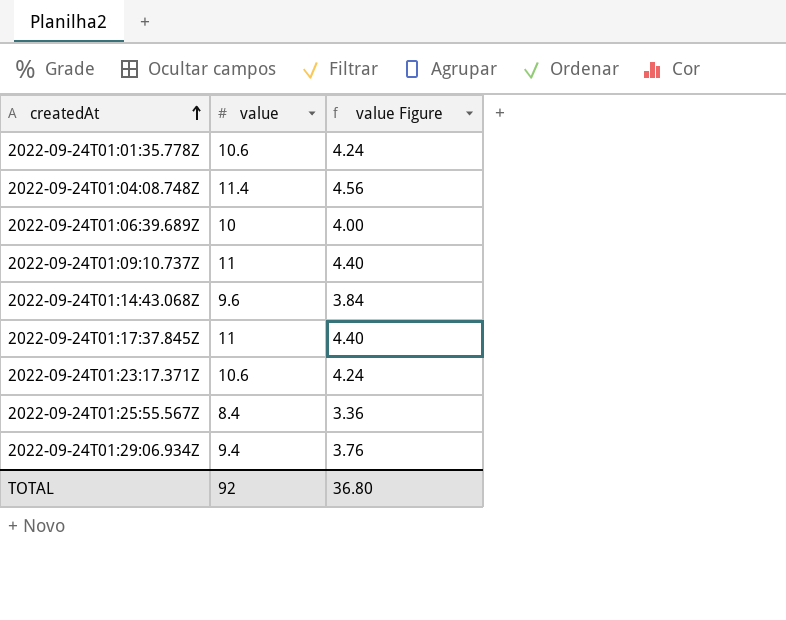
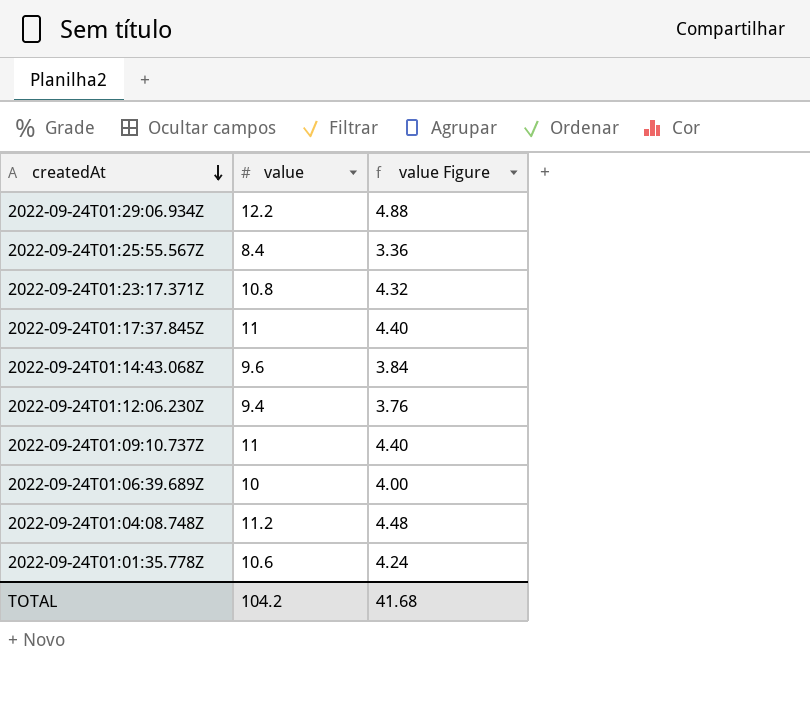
row order: createdAt ascending -> createdAt descending
2022-09-24T01:29:06.934Z | value: 9.4 -> 12.2
2022-09-24T01:29:06.934Z | value Figure: 3.76 -> 4.88
2022-09-24T01:23:17.371Z | value: 10.6 -> 10.8
2022-09-24T01:23:17.371Z | value Figure: 4.24 -> 4.32
row 2022-09-24T01:12:06.230Z: none -> 9.4 | 3.76
2022-09-24T01:04:08.748Z | value: 11.4 -> 11.2
2022-09-24T01:04:08.748Z | value Figure: 4.56 -> 4.48
TOTAL | value: 92 -> 104.2
TOTAL | value Figure: 36.80 -> 41.68

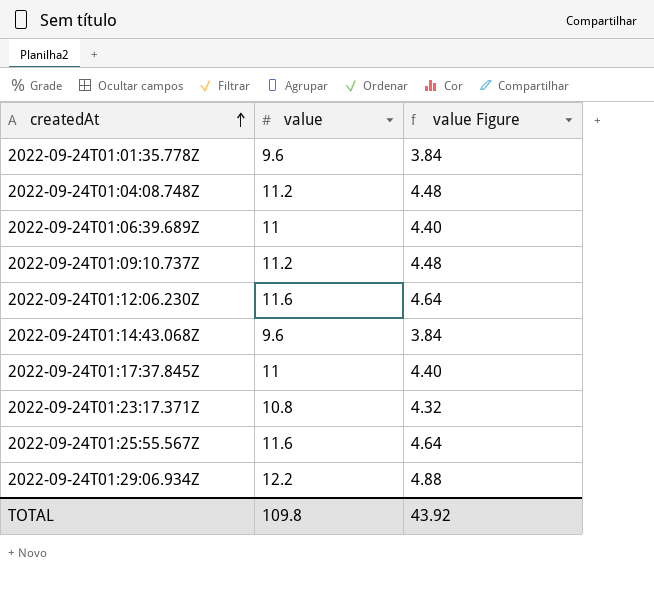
row order: createdAt descending -> createdAt ascending
2022-09-24T01:01:35.778Z | value: 10.6 -> 9.6
2022-09-24T01:01:35.778Z | value Figure: 4.24 -> 3.84
2022-09-24T01:06:39.689Z | value: 10 -> 11
2022-09-24T01:06:39.689Z | value Figure: 4.00 -> 4.40
2022-09-24T01:09:10.737Z | value: 11 -> 11.2
2022-09-24T01:09:10.737Z | value Figure: 4.40 -> 4.48
2022-09-24T01:12:06.230Z | value: 9.4 -> 11.6
2022-09-24T01:12:06.230Z | value Figure: 3.76 -> 4.64
2022-09-24T01:25:55.567Z | value: 8.4 -> 11.6
2022-09-24T01:25:55.567Z | value Figure: 3.36 -> 4.64
TOTAL | value: 104.2 -> 109.8
TOTAL | value Figure: 41.68 -> 43.92

